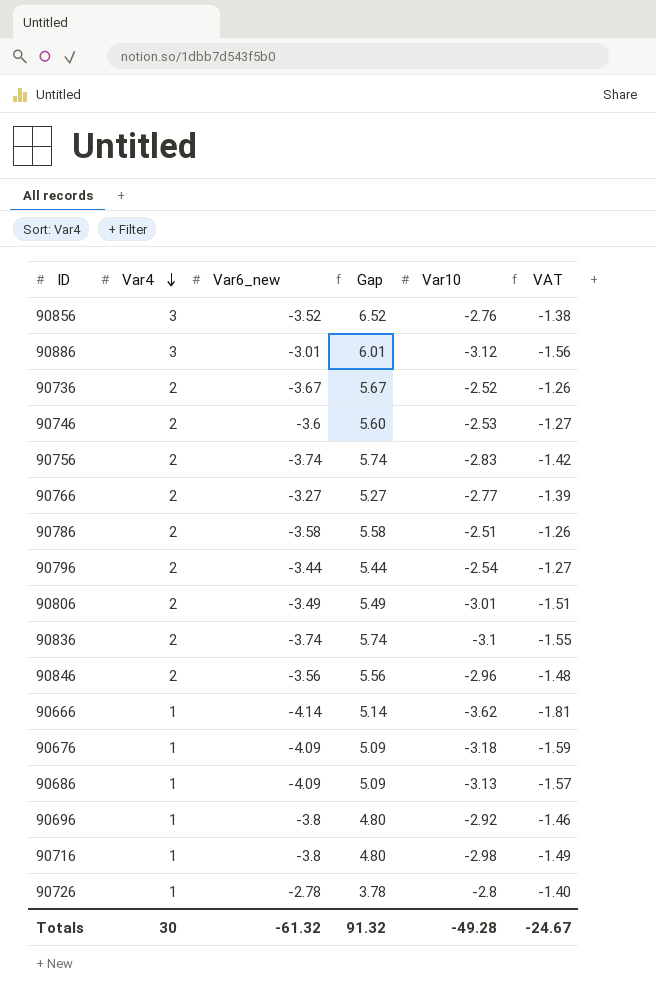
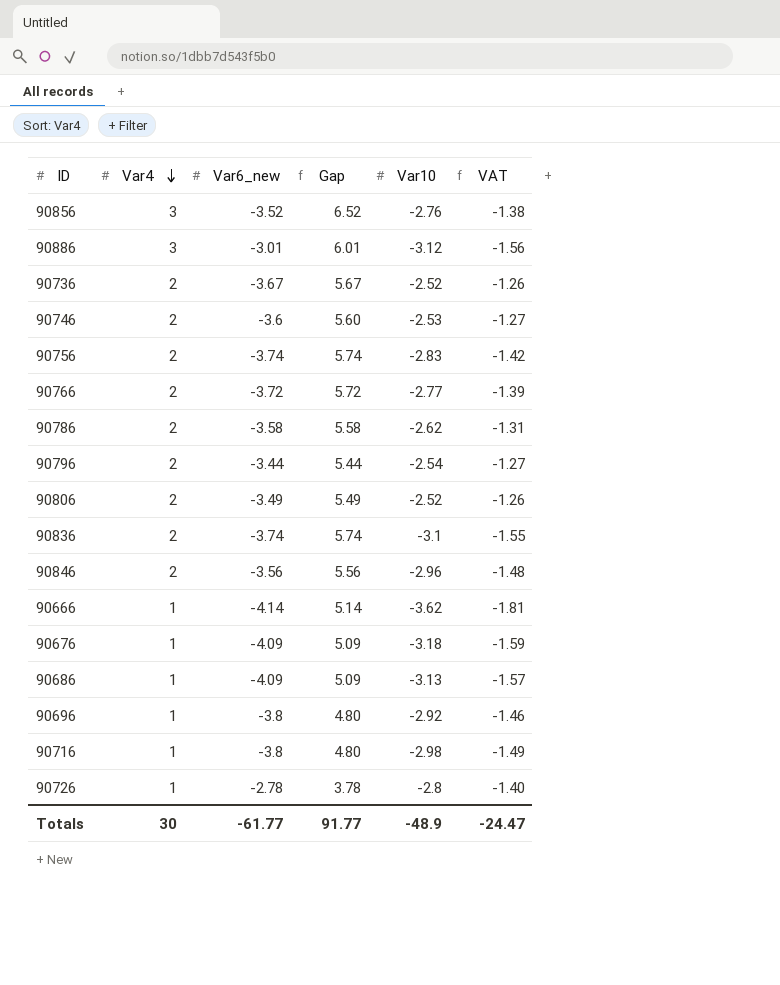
90766 | Var6_new: -3.27 -> -3.72
90766 | Gap: 5.27 -> 5.72
90786 | Var10: -2.51 -> -2.62
90786 | VAT: -1.26 -> -1.31
90806 | Var10: -3.01 -> -2.52
90806 | VAT: -1.51 -> -1.26
Totals | Var6_new: -61.32 -> -61.77
Totals | Gap: 91.32 -> 91.77
Totals | Var10: -49.28 -> -48.9
Totals | VAT: -24.67 -> -24.47

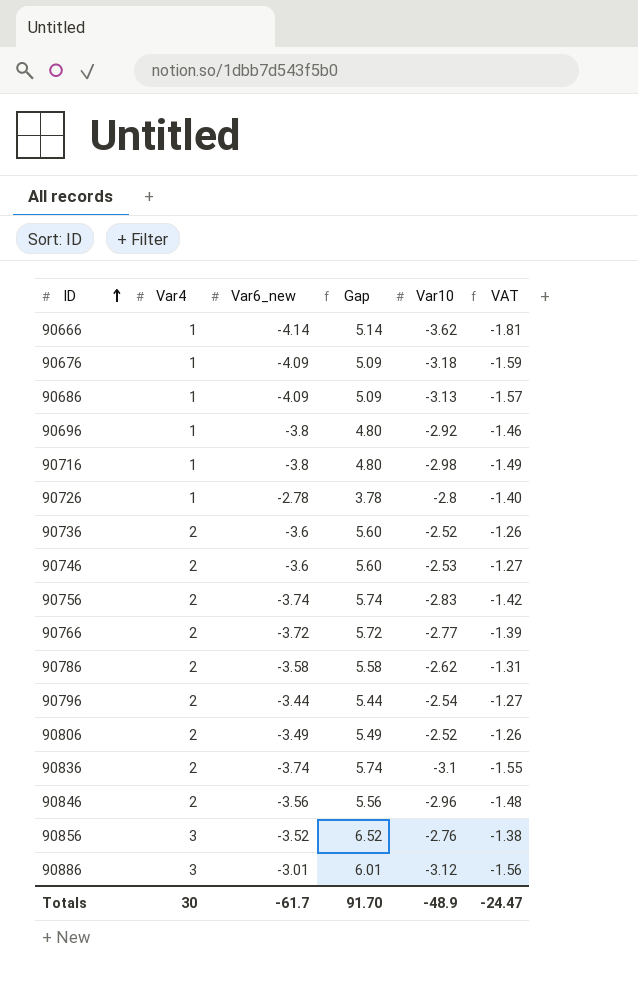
row order: Var4 descending -> ID ascending
90736 | Var6_new: -3.67 -> -3.6
90736 | Gap: 5.67 -> 5.60
Totals | Var6_new: -61.77 -> -61.7
Totals | Gap: 91.77 -> 91.70

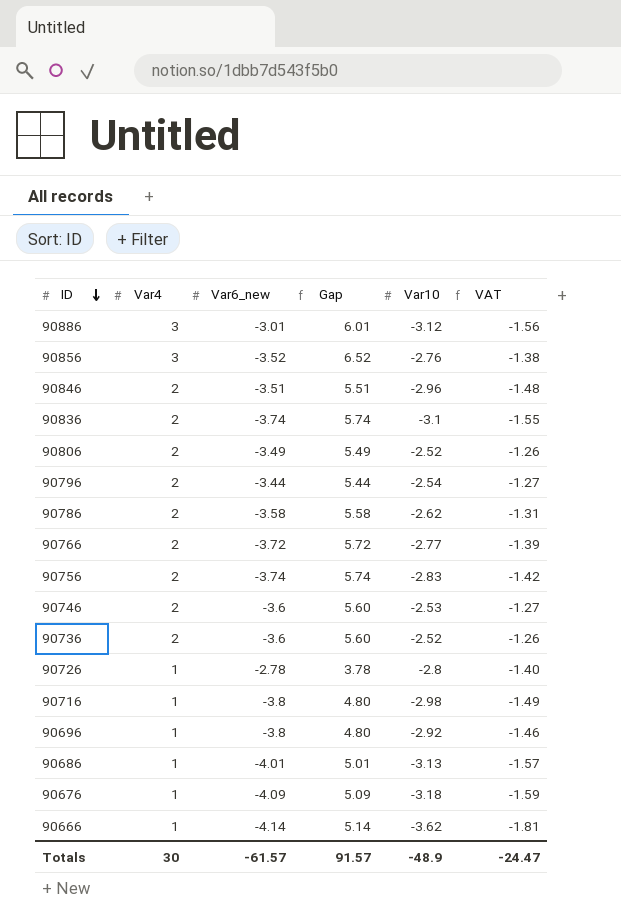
row order: ID ascending -> ID descending
90846 | Var6_new: -3.56 -> -3.51
90846 | Gap: 5.56 -> 5.51
90686 | Var6_new: -4.09 -> -4.01
90686 | Gap: 5.09 -> 5.01
Totals | Var6_new: -61.7 -> -61.57
Totals | Gap: 91.70 -> 91.57

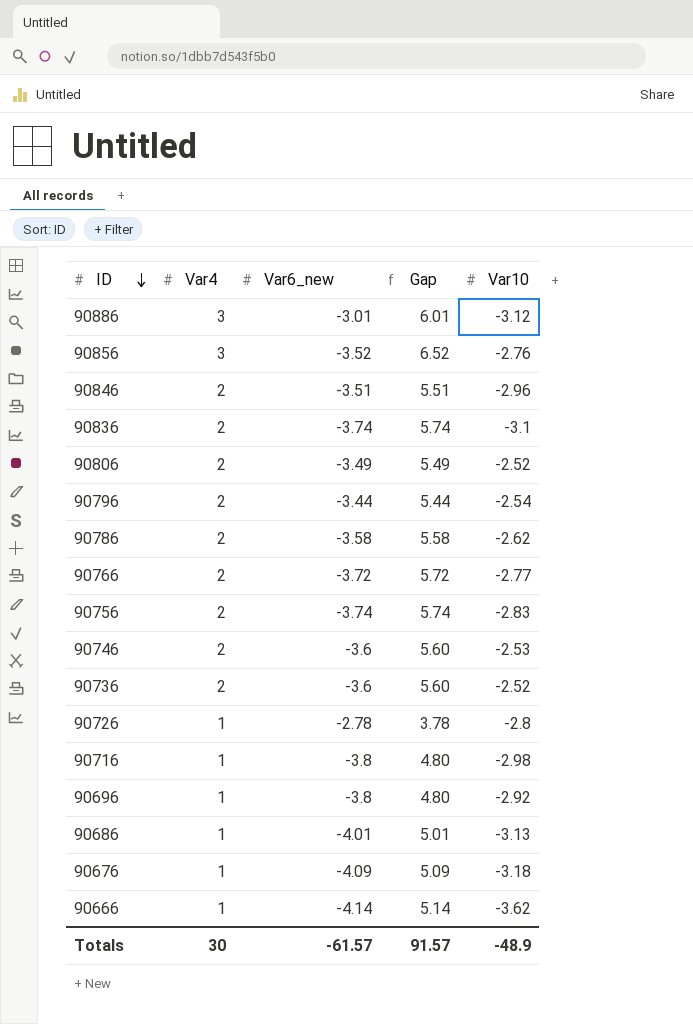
column VAT | formula: [Var10] * 0.5 -> none

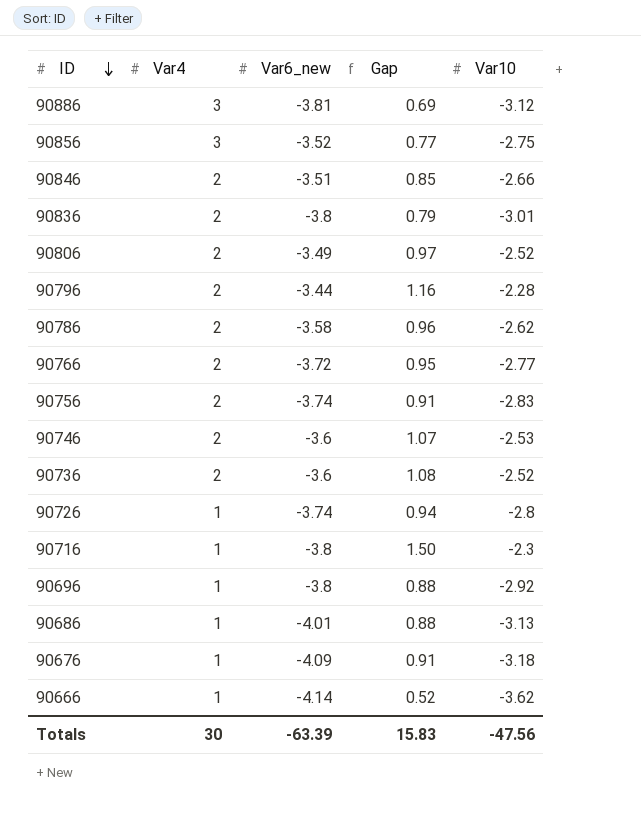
column Gap | formula: [Var4] - [Var6_new] -> [Var10] - [Var6_new]
90886 | Var6_new: -3.01 -> -3.81
90856 | Var10: -2.76 -> -2.75
90846 | Var10: -2.96 -> -2.66
90836 | Var6_new: -3.74 -> -3.8
90836 | Var10: -3.1 -> -3.01
90796 | Var10: -2.54 -> -2.28
90726 | Var6_new: -2.78 -> -3.74
90716 | Var10: -2.98 -> -2.3
Totals | Var6_new: -61.57 -> -63.39
Totals | Gap: 91.57 -> 15.83
Totals | Var10: -48.9 -> -47.56

